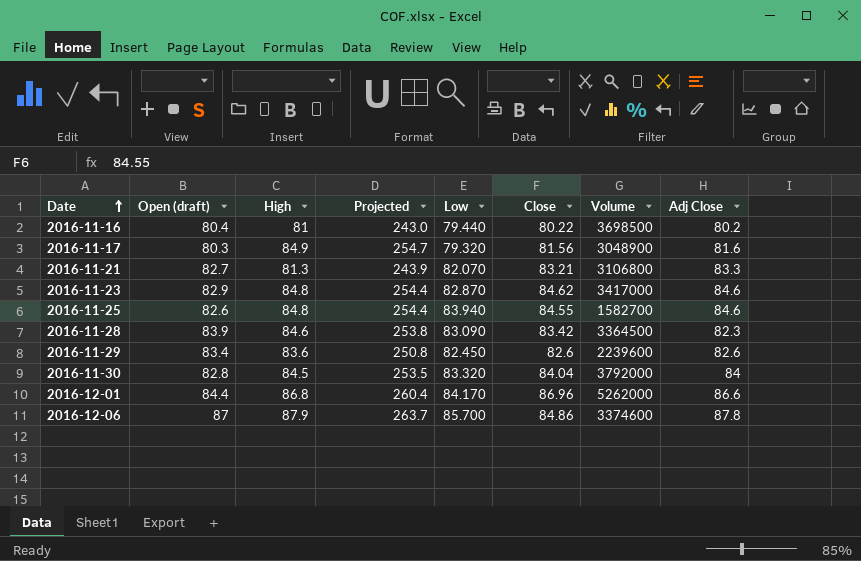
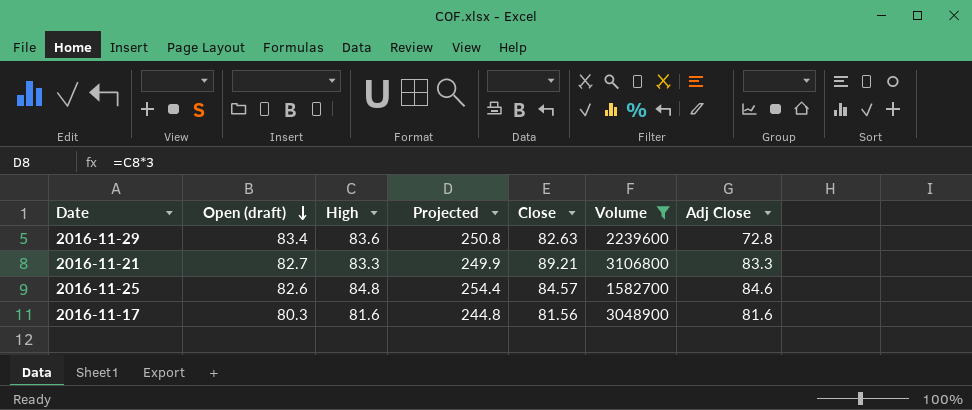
filter: none -> Volume <= 3106800
row order: Date ascending -> Open (draft) descending
column Low | position: 5 -> none
2016-11-29 | Close: 82.6 -> 82.63
2016-11-29 | Adj Close: 82.6 -> 72.8
2016-11-21 | High: 81.3 -> 83.3
2016-11-21 | Projected: 243.9 -> 249.9
2016-11-21 | Close: 83.21 -> 89.21
2016-11-25 | Close: 84.55 -> 84.57
2016-11-17 | High: 84.9 -> 81.6
2016-11-17 | Projected: 254.7 -> 244.8

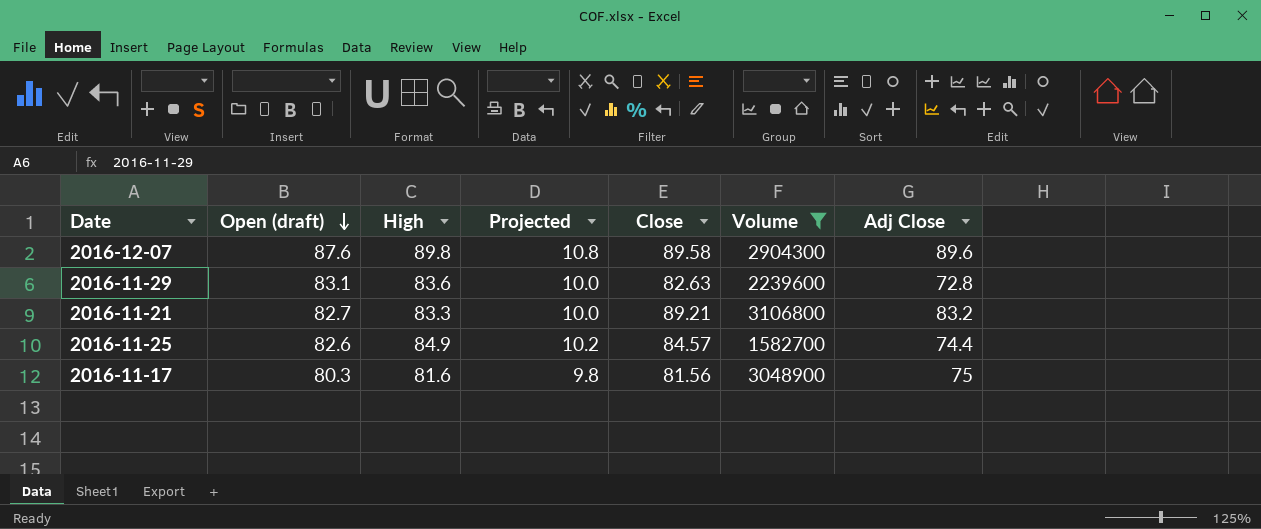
column Projected | formula: [High] * 3 -> [High] * 0.12
row 2016-12-07: none -> 87.6 | 89.8 | 10.8 | 89.58 | 2904300 | 89.6
2016-11-29 | Open (draft): 83.4 -> 83.1
2016-11-21 | Adj Close: 83.3 -> 83.2
2016-11-25 | High: 84.8 -> 84.9
2016-11-25 | Adj Close: 84.6 -> 74.4
2016-11-17 | Adj Close: 81.6 -> 75

